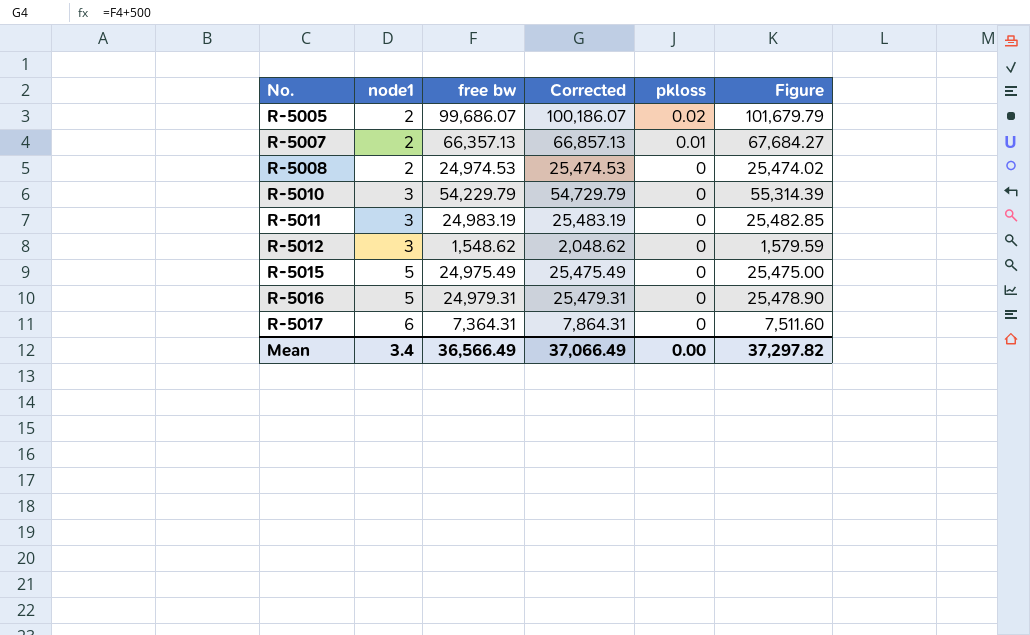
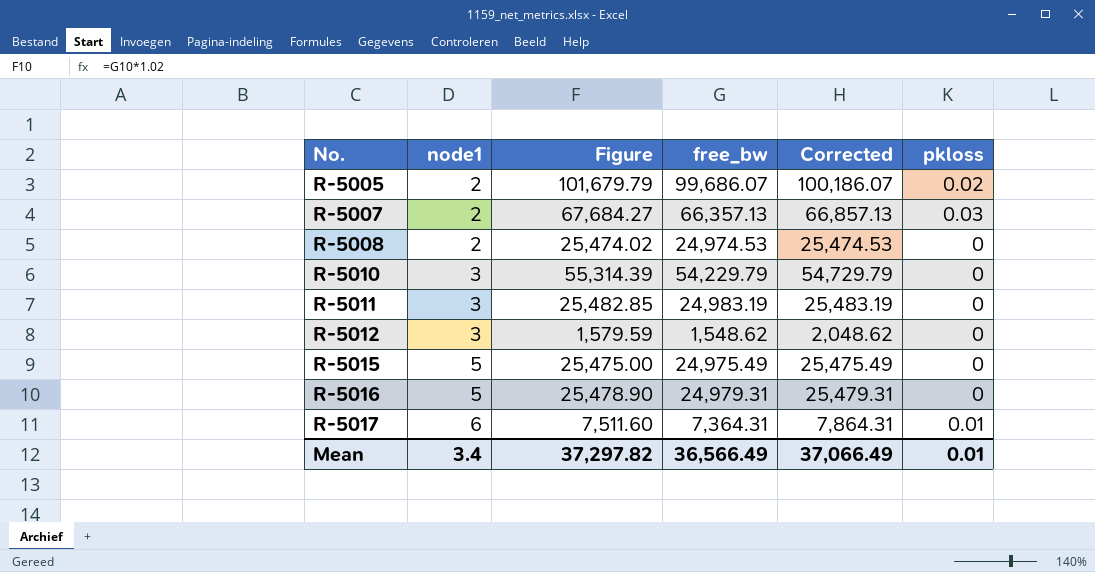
column Figure | position: 6 -> 3
column name: free bw -> free_bw
R-5007 | pkloss: 0.01 -> 0.03
R-5017 | pkloss: 0 -> 0.01
Mean | pkloss: 0.00 -> 0.01

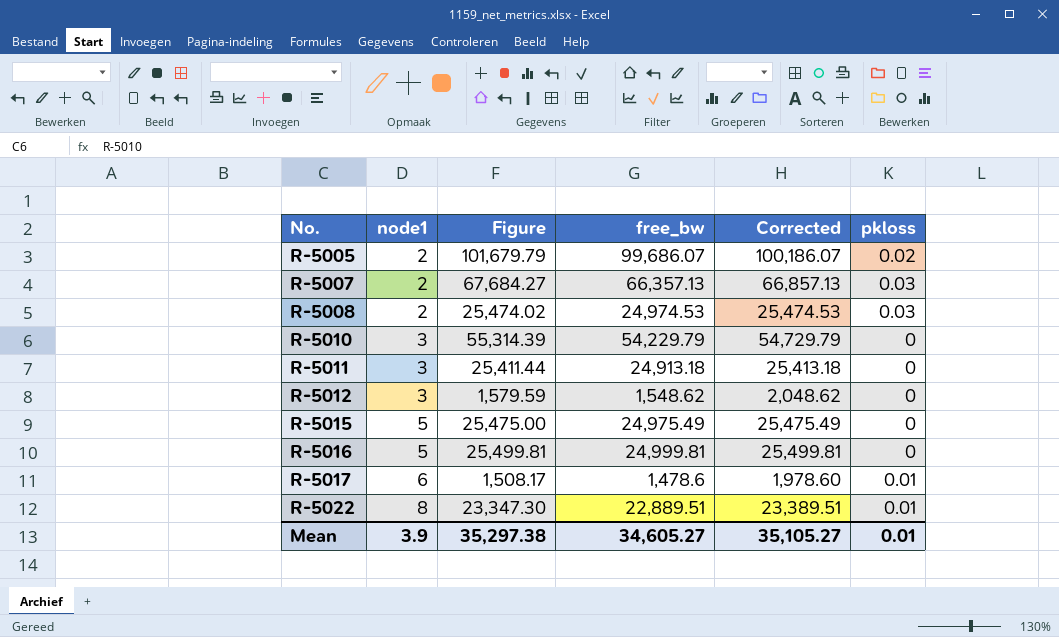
R-5008 | pkloss: 0 -> 0.03
R-5011 | Figure: 25,482.85 -> 25,411.44
R-5011 | free_bw: 24,983.19 -> 24,913.18
R-5011 | Corrected: 25,483.19 -> 25,413.18
R-5016 | Figure: 25,478.90 -> 25,499.81
R-5016 | free_bw: 24,979.31 -> 24,999.81
R-5016 | Corrected: 25,479.31 -> 25,499.81
R-5017 | Figure: 7,511.60 -> 1,508.17
R-5017 | free_bw: 7,364.31 -> 1,478.6
R-5017 | Corrected: 7,864.31 -> 1,978.60
row R-5022: none -> 8 | 23,347.30 | 22,889.51 | 23,389.51 | 0.01
Mean | node1: 3.4 -> 3.9
Mean | Figure: 37,297.82 -> 35,297.38
Mean | free_bw: 36,566.49 -> 34,605.27
Mean | Corrected: 37,066.49 -> 35,105.27

